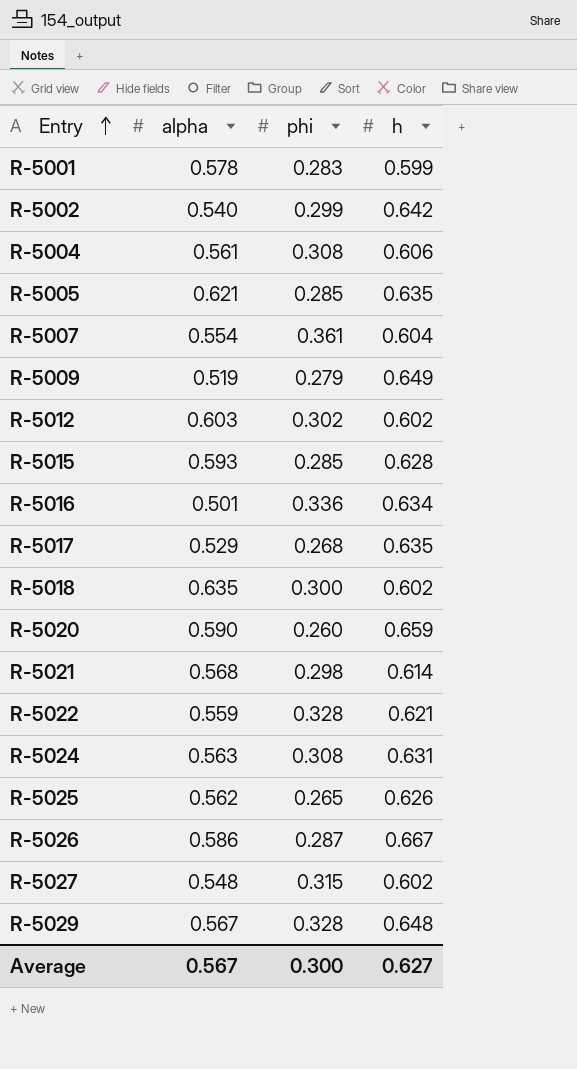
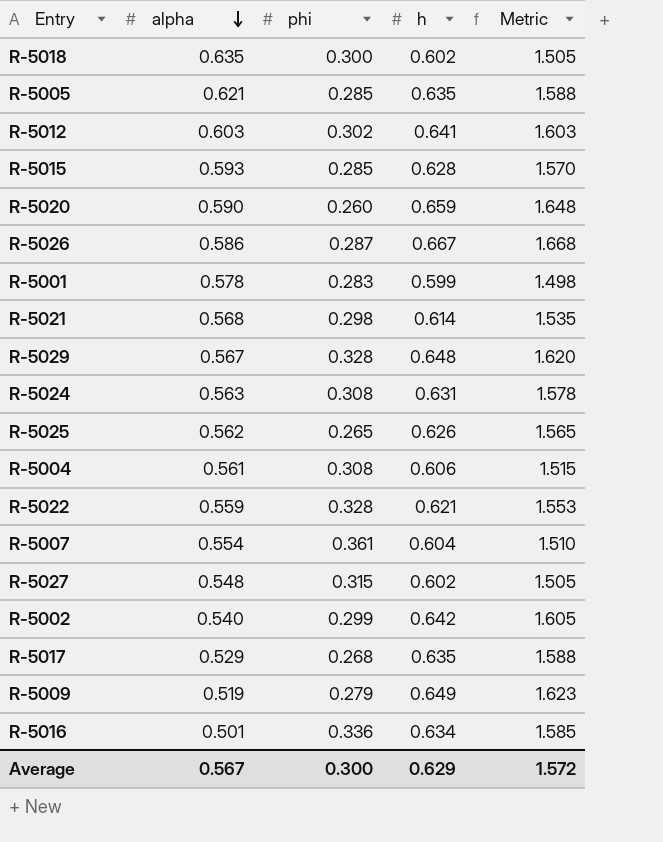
row order: Entry ascending -> alpha descending
column Metric | formula: none -> [h] * 2.5
R-5012 | h: 0.602 -> 0.641
Average | h: 0.627 -> 0.629

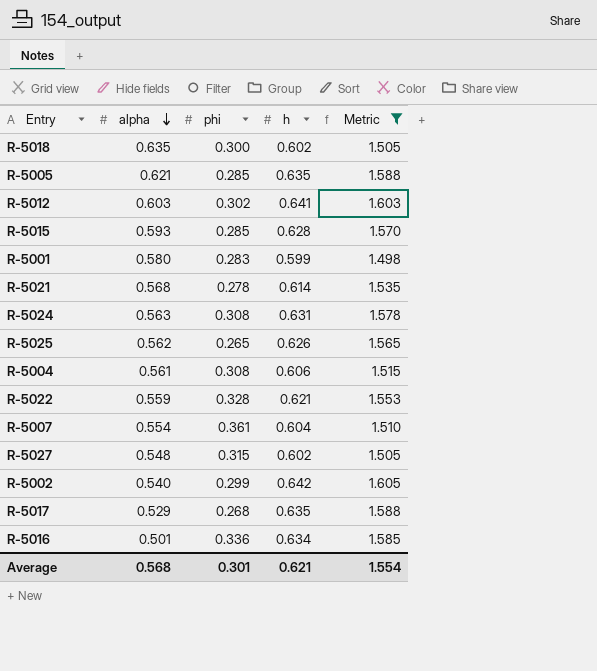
filter: none -> Metric <= 1.605
R-5001 | alpha: 0.578 -> 0.580
R-5021 | phi: 0.298 -> 0.278
Average | alpha: 0.567 -> 0.568
Average | phi: 0.300 -> 0.301
Average | h: 0.629 -> 0.621
Average | Metric: 1.572 -> 1.554

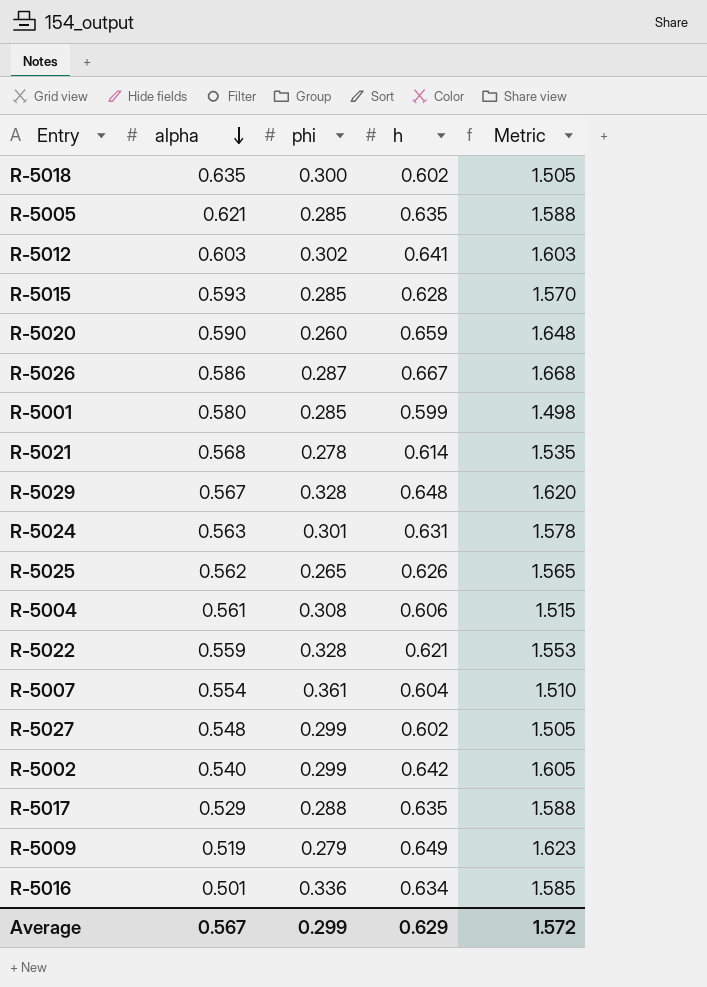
filter: Metric <= 1.605 -> none
R-5001 | phi: 0.283 -> 0.285
R-5024 | phi: 0.308 -> 0.301
R-5027 | phi: 0.315 -> 0.299
R-5017 | phi: 0.268 -> 0.288
Average | alpha: 0.568 -> 0.567
Average | phi: 0.301 -> 0.299
Average | h: 0.621 -> 0.629
Average | Metric: 1.554 -> 1.572

